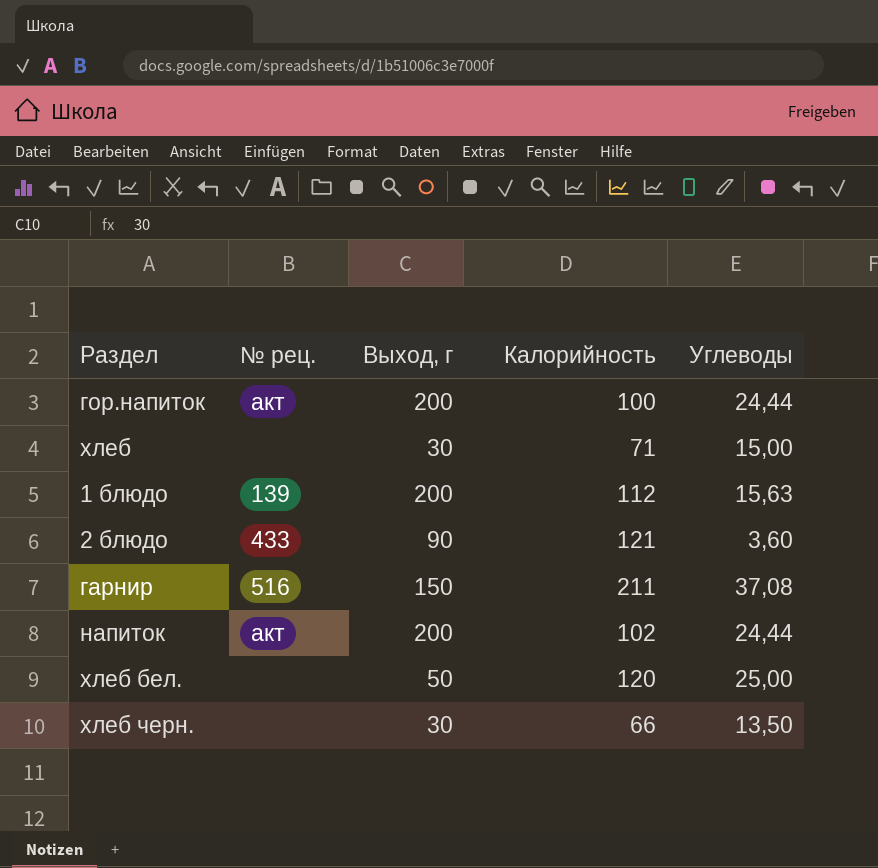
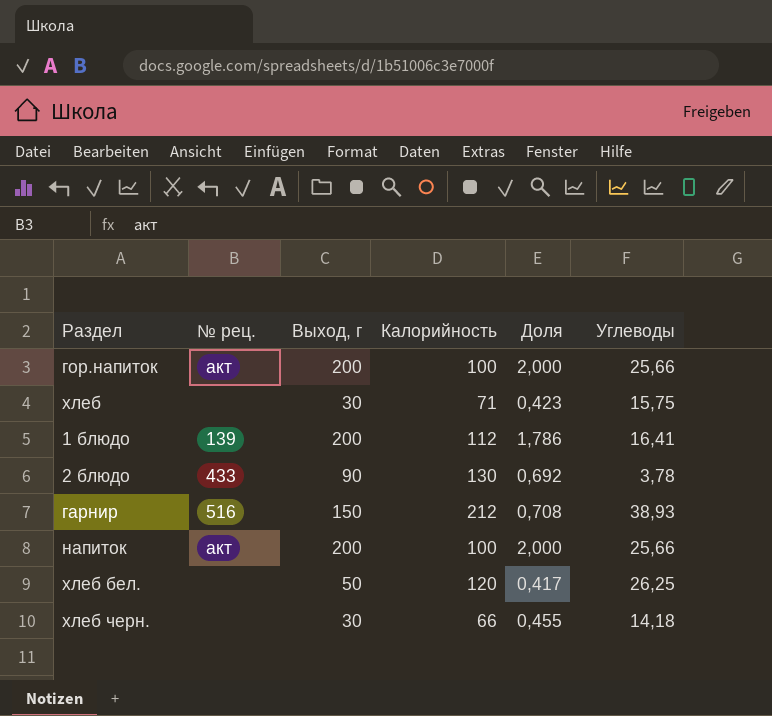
column Доля | formula: none -> [Выход, г] / [Калорийность]
гор.напиток | Углеводы: 24,44 -> 25,66
хлеб | Углеводы: 15,00 -> 15,75
1 блюдо | Углеводы: 15,63 -> 16,41
2 блюдо | Калорийность: 121 -> 130
2 блюдо | Углеводы: 3,60 -> 3,78
гарнир | Калорийность: 211 -> 212
гарнир | Углеводы: 37,08 -> 38,93
напиток | Калорийность: 102 -> 100
напиток | Углеводы: 24,44 -> 25,66
хлеб бел. | Углеводы: 25,00 -> 26,25
хлеб черн. | Углеводы: 13,50 -> 14,18

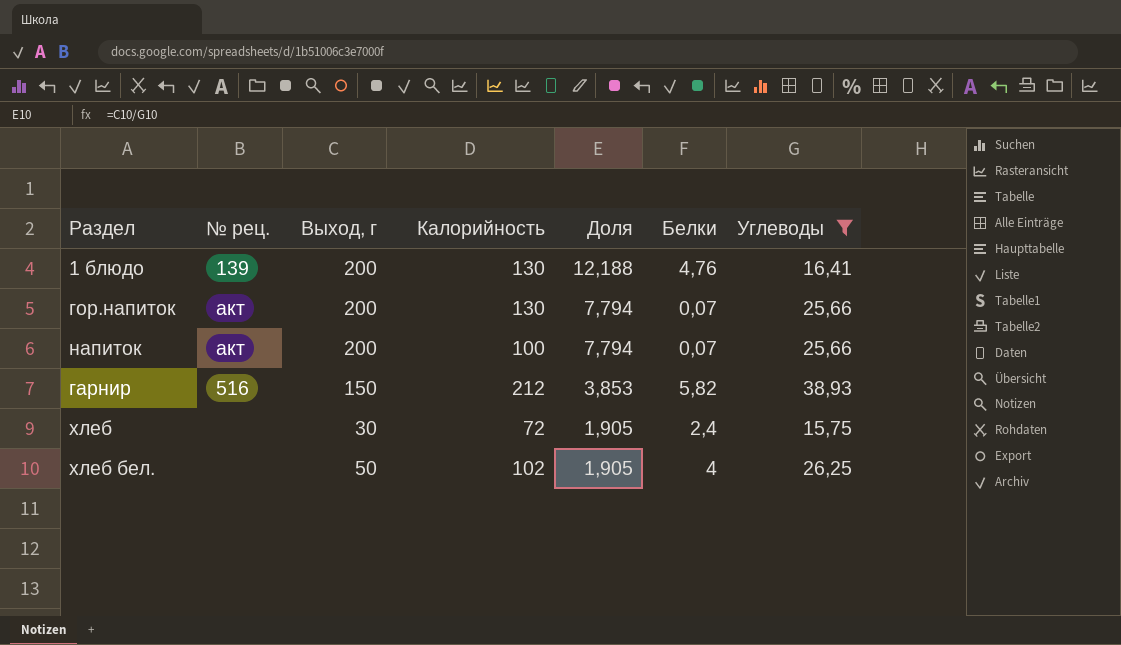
filter: none -> Углеводы >= 15,75
row order: none -> Доля descending
column Доля | formula: [Выход, г] / [Калорийность] -> [Выход, г] / [Углеводы]
column Белки | position: none -> 6
1 блюдо | Калорийность: 112 -> 130
гор.напиток | Калорийность: 100 -> 130
хлеб | Калорийность: 71 -> 72
хлеб бел. | Калорийность: 120 -> 102

